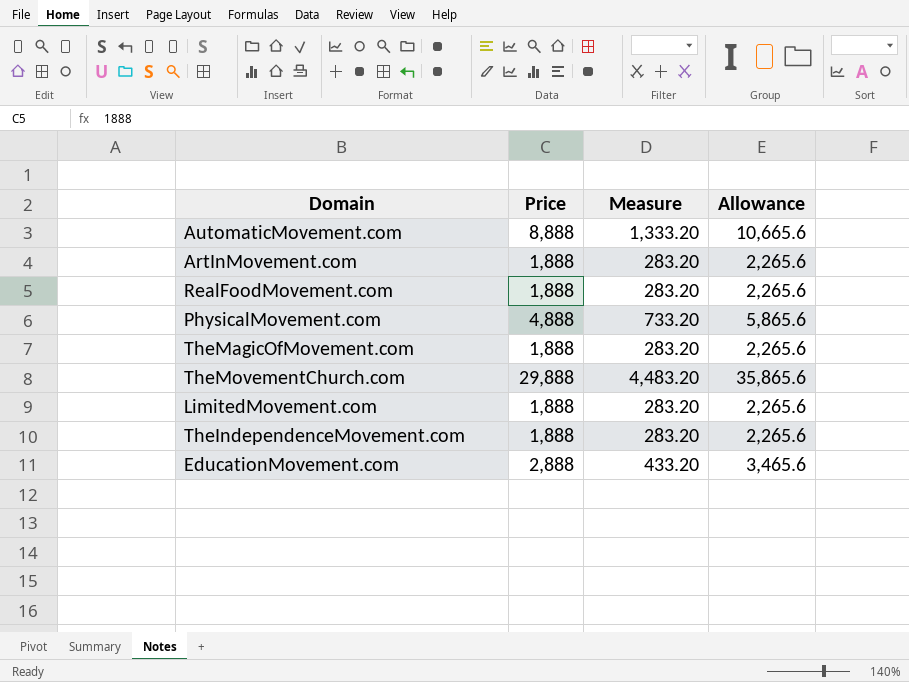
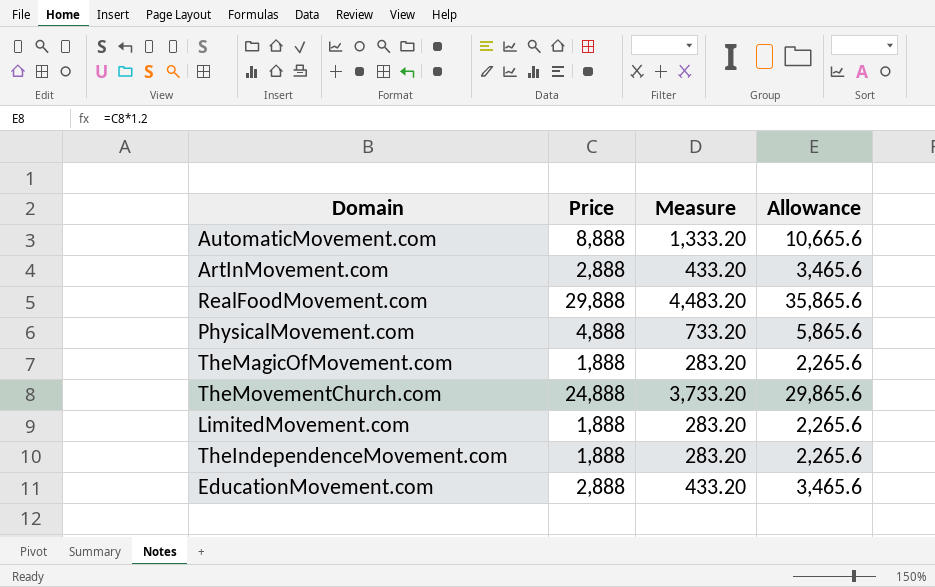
ArtInMovement.com | Price: 1,888 -> 2,888
ArtInMovement.com | Measure: 283.20 -> 433.20
ArtInMovement.com | Allowance: 2,265.6 -> 3,465.6
RealFoodMovement.com | Price: 1,888 -> 29,888
RealFoodMovement.com | Measure: 283.20 -> 4,483.20
RealFoodMovement.com | Allowance: 2,265.6 -> 35,865.6
TheMovementChurch.com | Price: 29,888 -> 24,888
TheMovementChurch.com | Measure: 4,483.20 -> 3,733.20
TheMovementChurch.com | Allowance: 35,865.6 -> 29,865.6

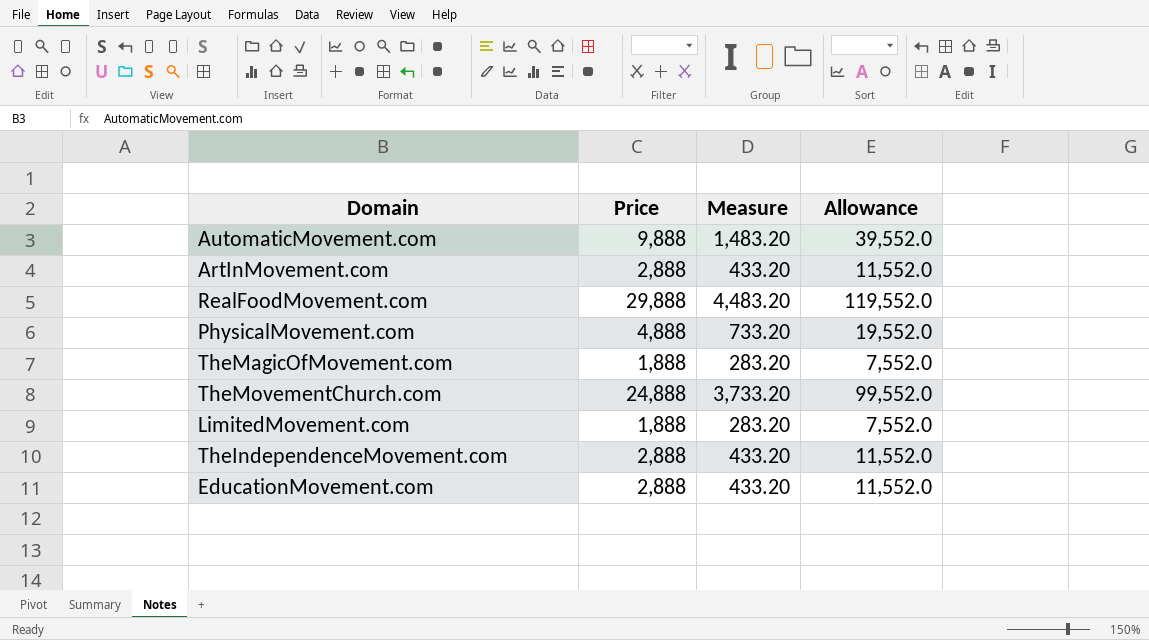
column Allowance | formula: [Price] * 1.2 -> [Price] * 4
AutomaticMovement.com | Price: 8,888 -> 9,888
AutomaticMovement.com | Measure: 1,333.20 -> 1,483.20
TheIndependenceMovement.com | Price: 1,888 -> 2,888
TheIndependenceMovement.com | Measure: 283.20 -> 433.20

